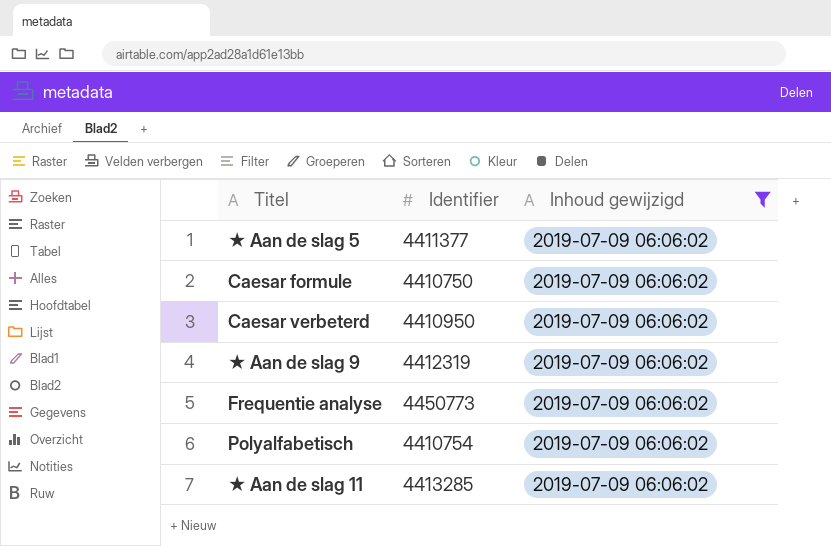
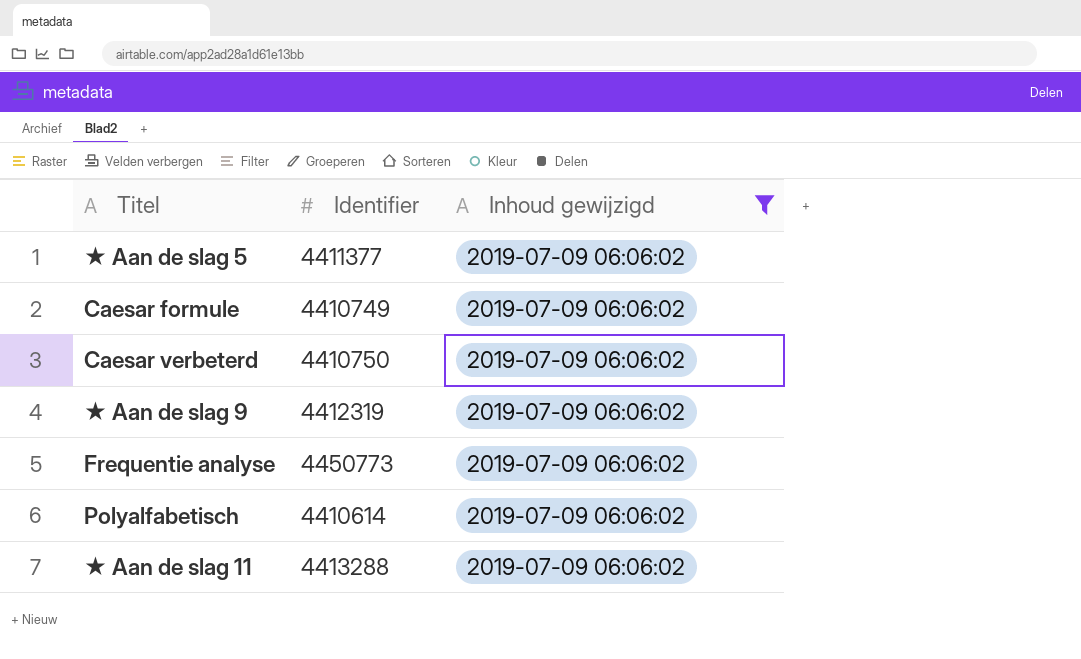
Caesar formule | Identifier: 4410750 -> 4410749
Caesar verbeterd | Identifier: 4410950 -> 4410750
Polyalfabetisch | Identifier: 4410754 -> 4410614
★ Aan de slag 11 | Identifier: 4413285 -> 4413288

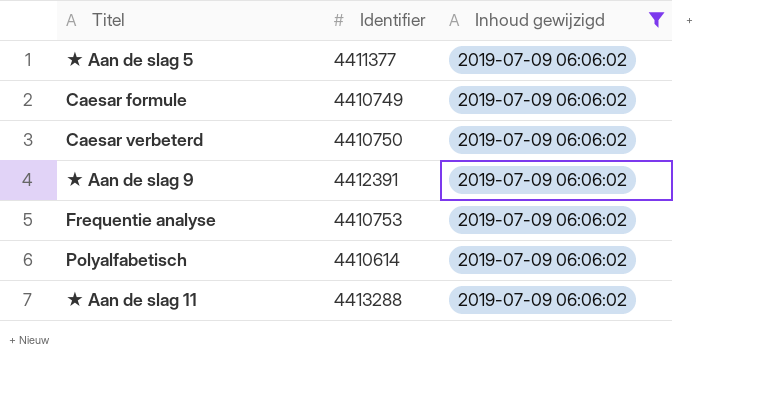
★ Aan de slag 9 | Identifier: 4412319 -> 4412391
Frequentie analyse | Identifier: 4450773 -> 4410753

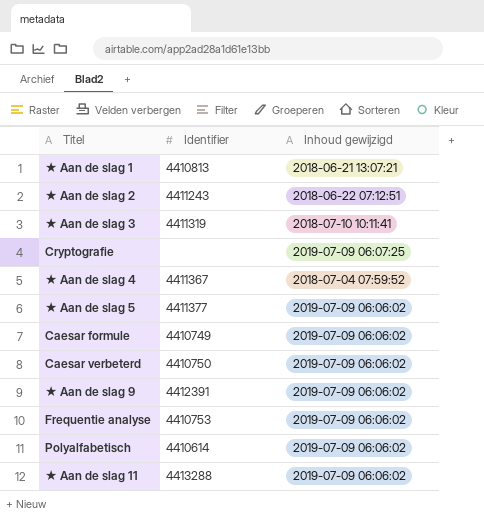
filter: Inhoud gewijzigd = 2019-07-09 06:06:02 -> none

